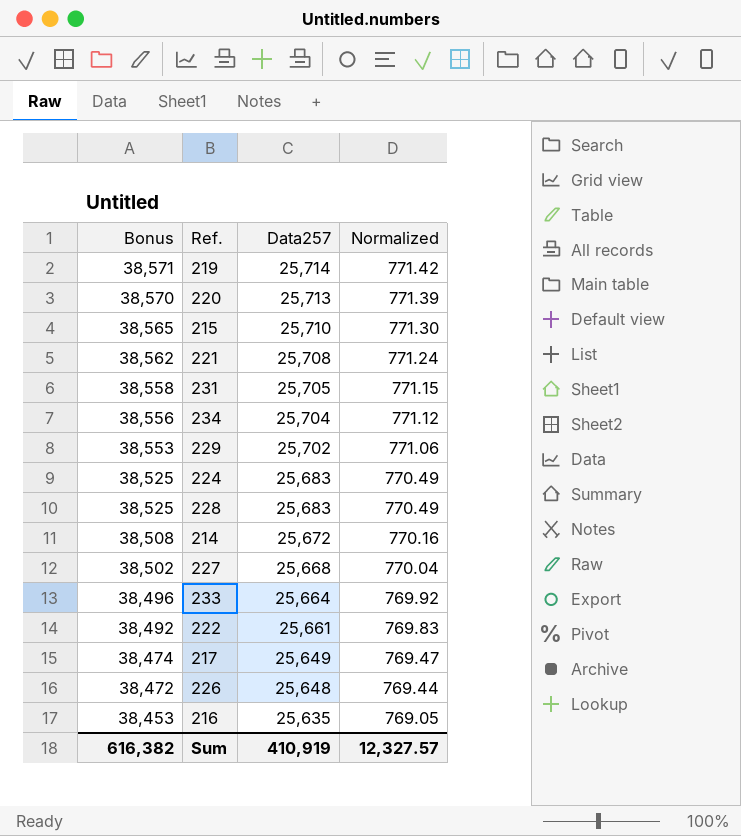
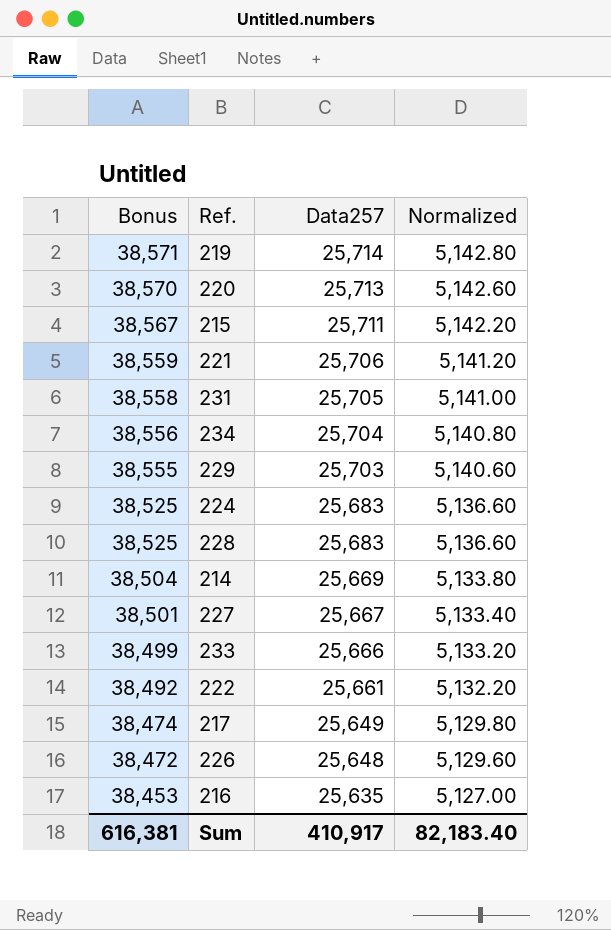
column Normalized | formula: [Data257] * 0.03 -> [Data257] * 0.2
215 | Bonus: 38,565 -> 38,567
215 | Data257: 25,710 -> 25,711
221 | Bonus: 38,562 -> 38,559
221 | Data257: 25,708 -> 25,706
229 | Bonus: 38,553 -> 38,555
229 | Data257: 25,702 -> 25,703
214 | Bonus: 38,508 -> 38,504
214 | Data257: 25,672 -> 25,669
227 | Bonus: 38,502 -> 38,501
227 | Data257: 25,668 -> 25,667
233 | Bonus: 38,496 -> 38,499
233 | Data257: 25,664 -> 25,666
Sum | Bonus: 616,382 -> 616,381
Sum | Data257: 410,919 -> 410,917
Sum | Normalized: 12,327.57 -> 82,183.40

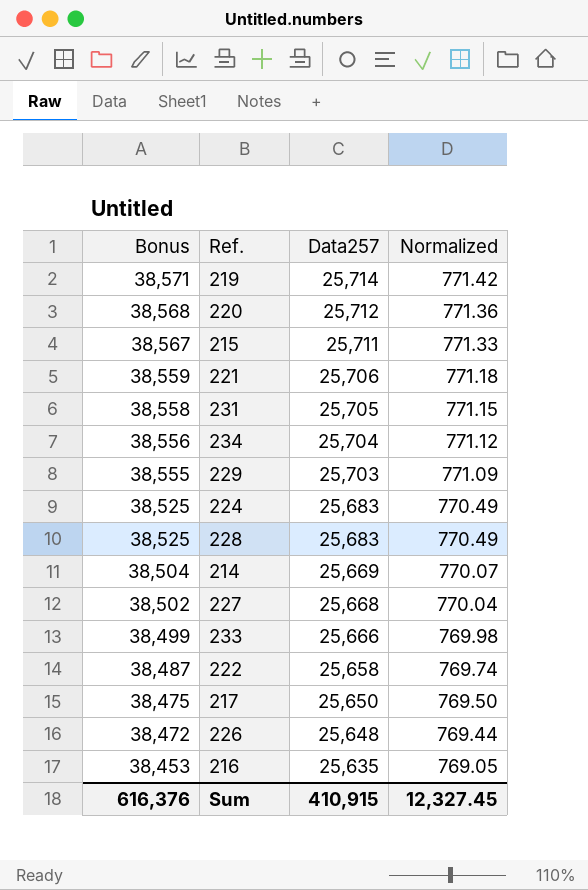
column Normalized | formula: [Data257] * 0.2 -> [Data257] * 0.03
220 | Bonus: 38,570 -> 38,568
220 | Data257: 25,713 -> 25,712
227 | Bonus: 38,501 -> 38,502
227 | Data257: 25,667 -> 25,668
222 | Bonus: 38,492 -> 38,487
222 | Data257: 25,661 -> 25,658
217 | Bonus: 38,474 -> 38,475
217 | Data257: 25,649 -> 25,650
Sum | Bonus: 616,381 -> 616,376
Sum | Data257: 410,917 -> 410,915
Sum | Normalized: 82,183.40 -> 12,327.45

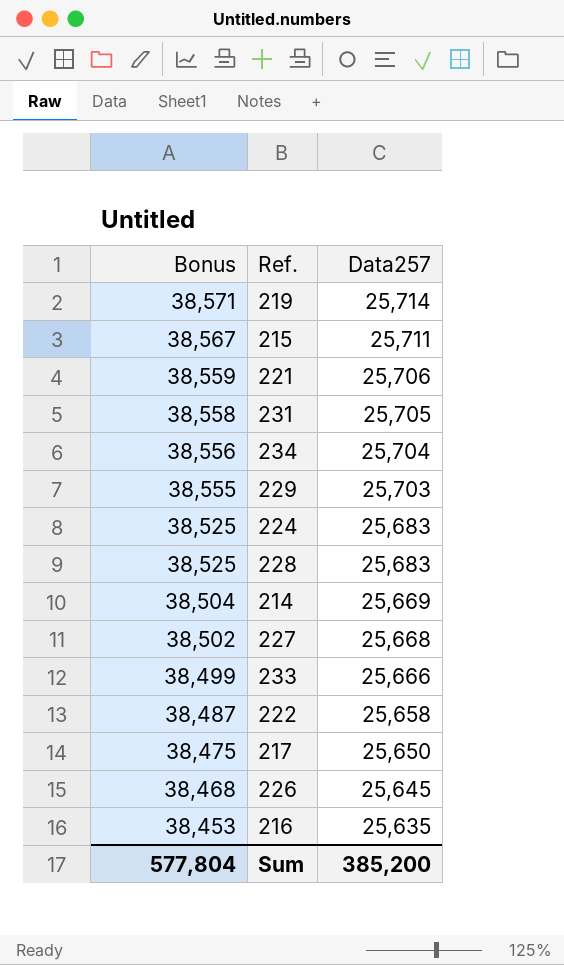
column Normalized | formula: [Data257] * 0.03 -> none
row 220: 38,568 | 25,712 | 771.36 -> none
226 | Bonus: 38,472 -> 38,468
226 | Data257: 25,648 -> 25,645
Sum | Bonus: 616,376 -> 577,804
Sum | Data257: 410,915 -> 385,200

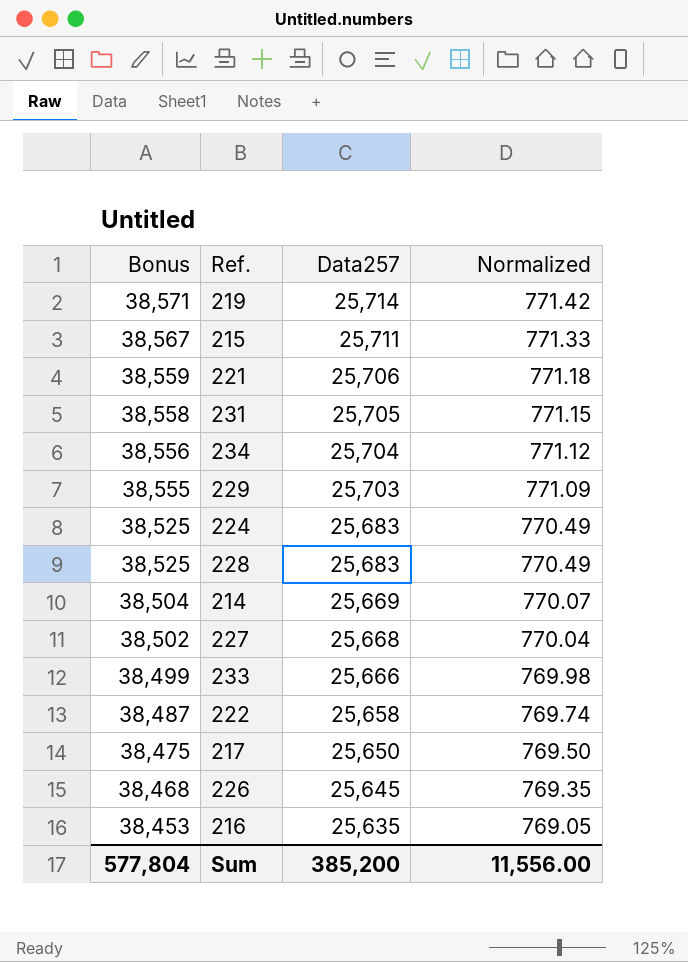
column Normalized | formula: none -> [Data257] * 0.03

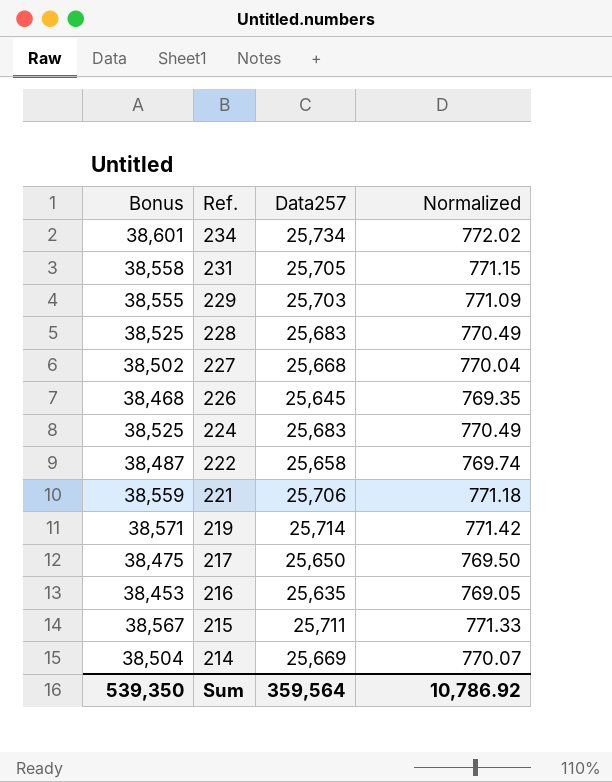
row order: Bonus descending -> Ref. descending
row 233: 38,499 | 25,666 | 769.98 -> none
234 | Bonus: 38,556 -> 38,601
234 | Data257: 25,704 -> 25,734
234 | Normalized: 771.12 -> 772.02
Sum | Bonus: 577,804 -> 539,350
Sum | Data257: 385,200 -> 359,564
Sum | Normalized: 11,556.00 -> 10,786.92

